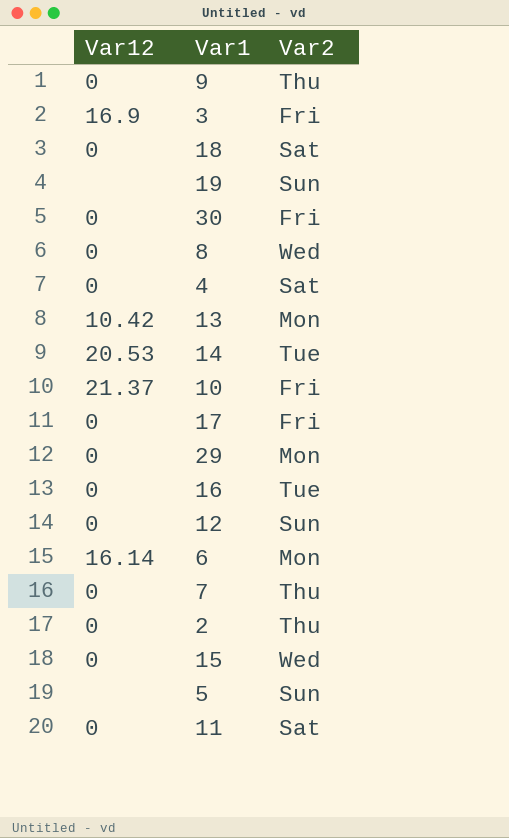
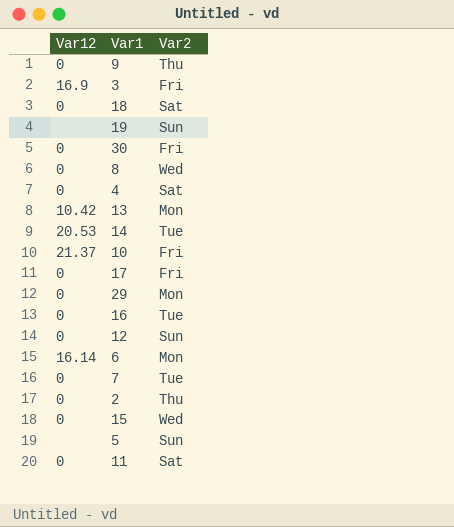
7 | Var2: Thu -> Tue

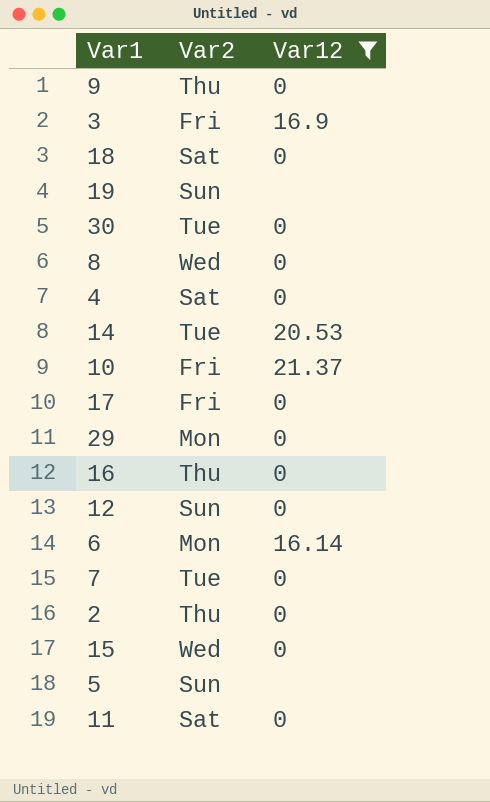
filter: none -> Var12 != 10.42
column Var12 | position: 1 -> 3
30 | Var2: Fri -> Tue
16 | Var2: Tue -> Thu

